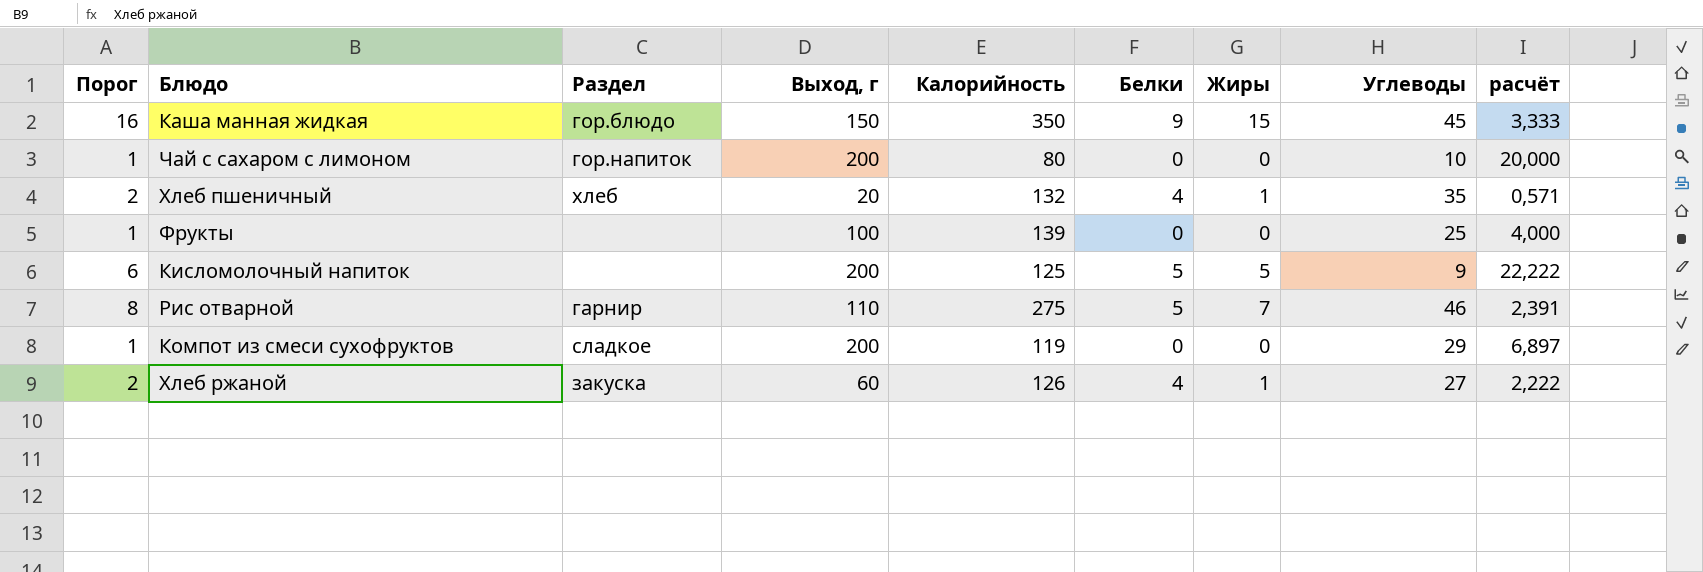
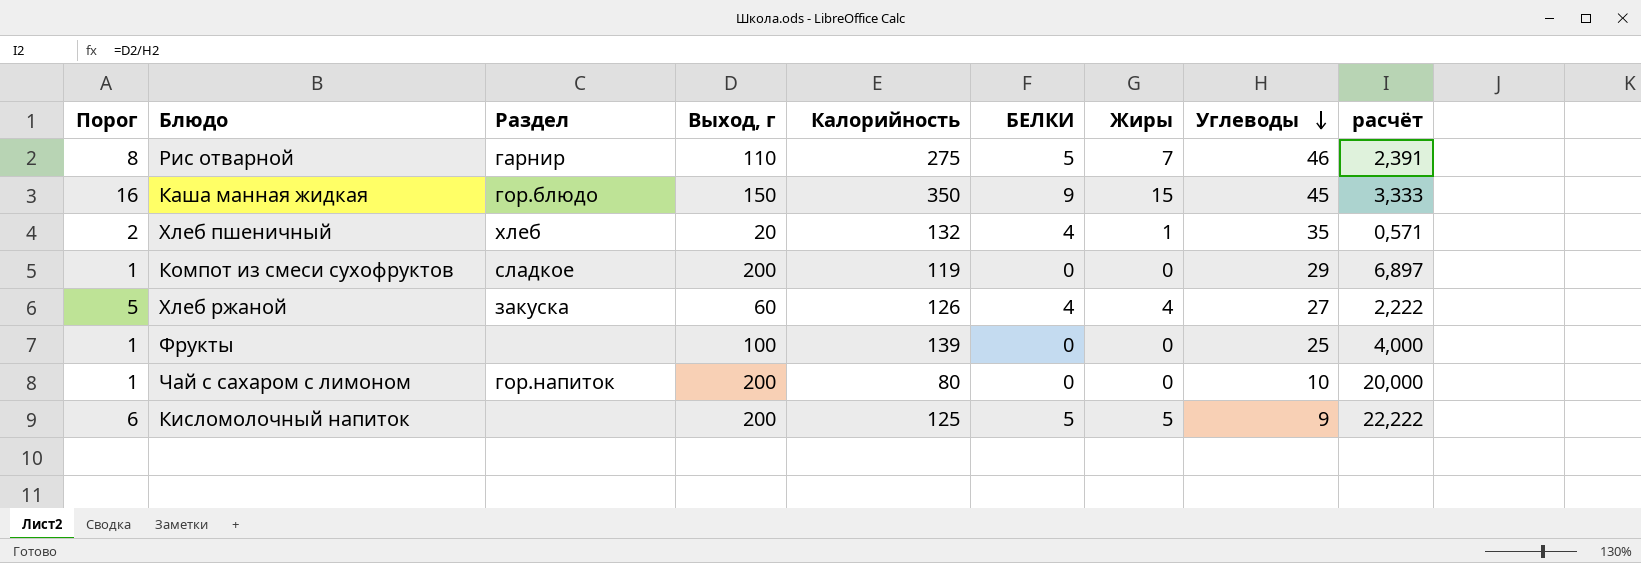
row order: none -> Углеводы descending
column name: Белки -> БЕЛКИ
Хлеб ржаной | Порог: 2 -> 5
Хлеб ржаной | Жиры: 1 -> 4

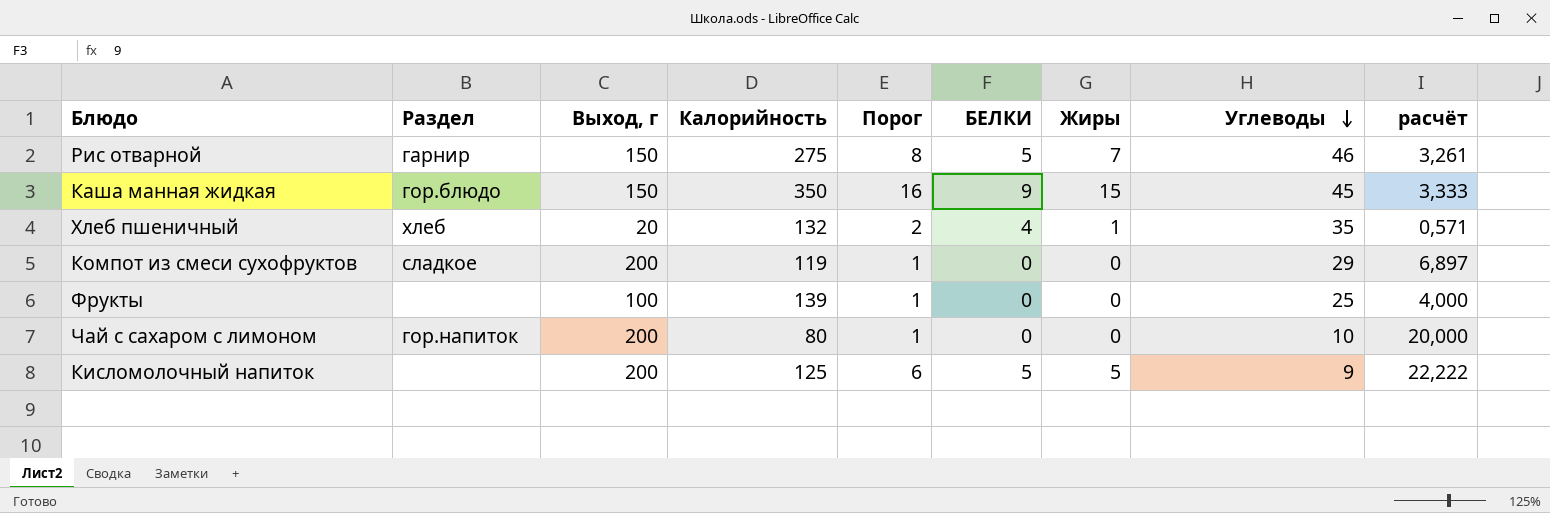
column Порог | position: 1 -> 5
row Хлеб ржаной: 5 | закуска | 60 | 126 | 4 | 4 | 27 | 2,222 -> none
Рис отварной | Выход, г: 110 -> 150
Рис отварной | расчёт: 2,391 -> 3,261

